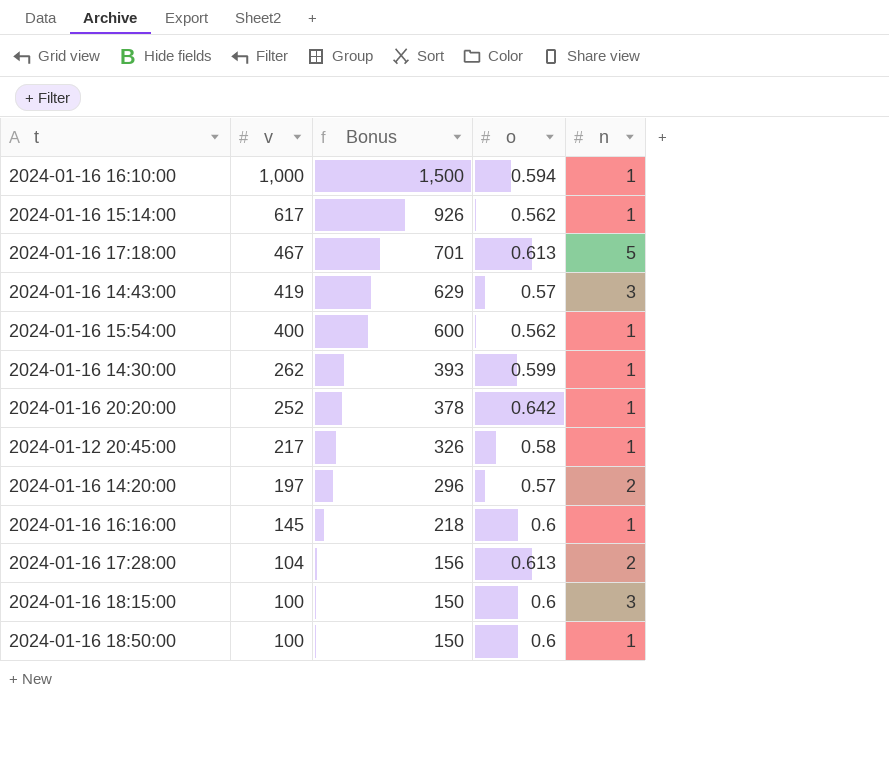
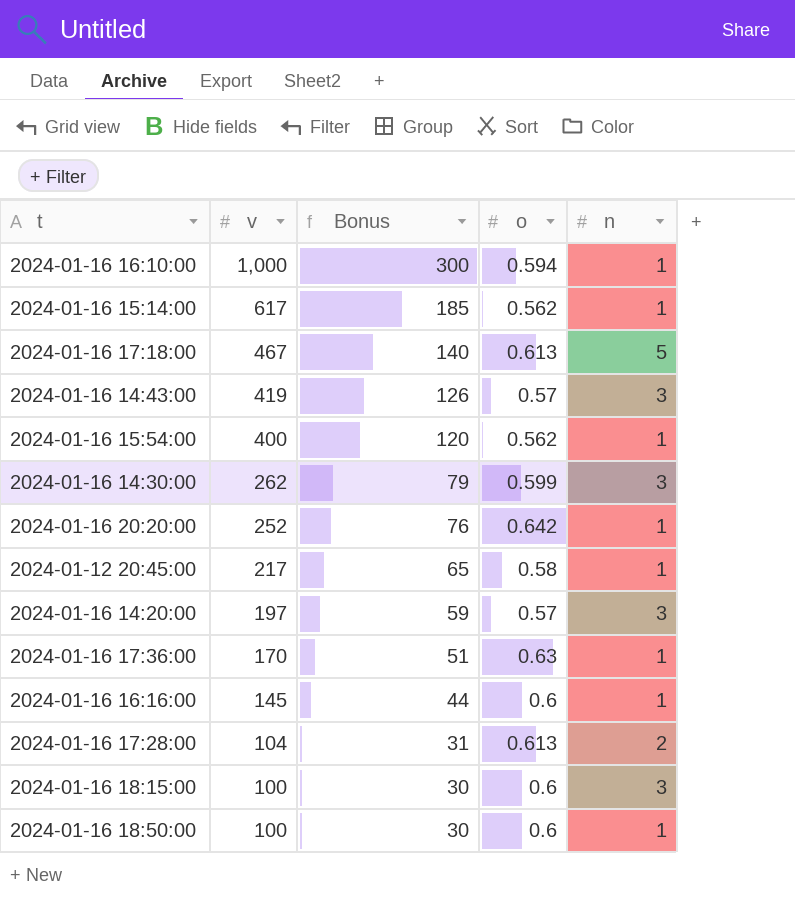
column Bonus | formula: [v] * 1.5 -> [v] * 0.3
2024-01-16 14:30:00 | n: 1 -> 3
2024-01-16 14:20:00 | n: 2 -> 3
row 2024-01-16 17:36:00: none -> 170 | 51 | 0.63 | 1

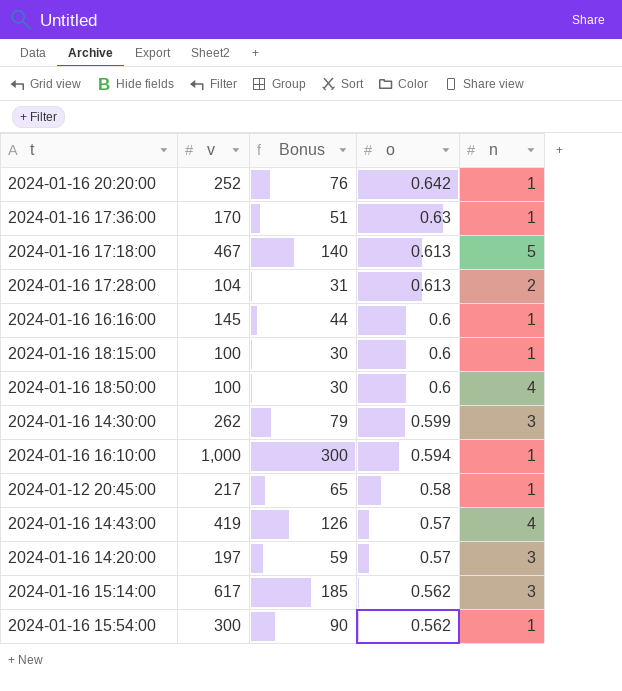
row order: v descending -> o descending
2024-01-16 18:15:00 | n: 3 -> 1
2024-01-16 18:50:00 | n: 1 -> 4
2024-01-16 14:43:00 | n: 3 -> 4
2024-01-16 15:14:00 | n: 1 -> 3
2024-01-16 15:54:00 | v: 400 -> 300
2024-01-16 15:54:00 | Bonus: 120 -> 90

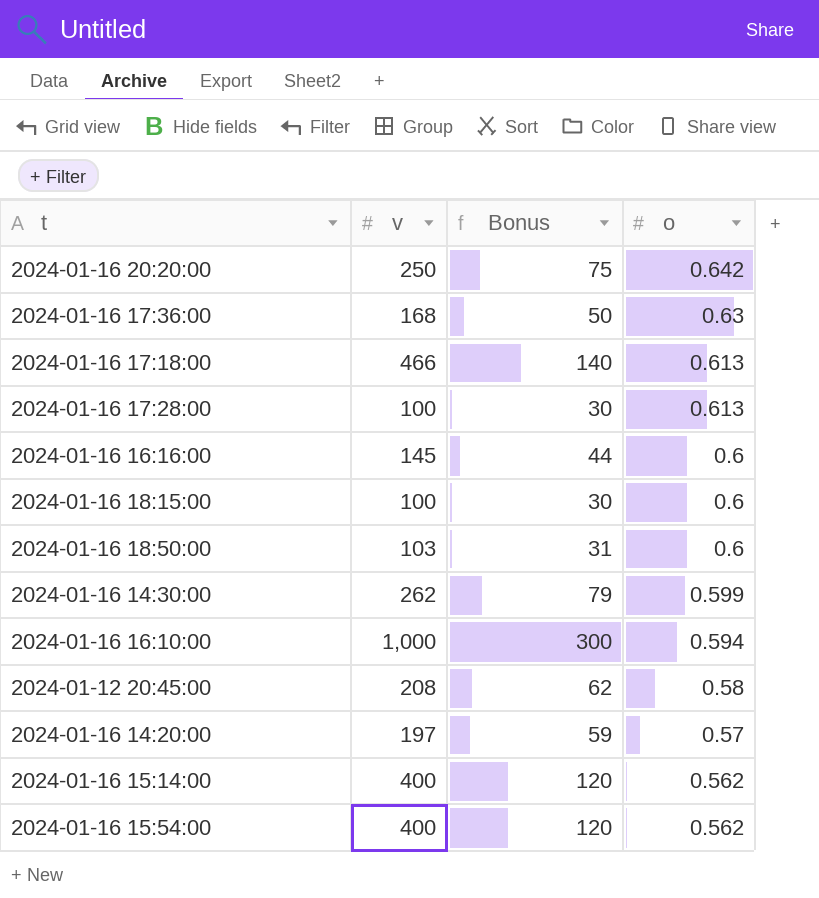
column n | position: 5 -> none
row 2024-01-16 14:43:00: 419 | 126 | 0.57 | 4 -> none
2024-01-16 20:20:00 | v: 252 -> 250
2024-01-16 20:20:00 | Bonus: 76 -> 75
2024-01-16 17:36:00 | v: 170 -> 168
2024-01-16 17:36:00 | Bonus: 51 -> 50
2024-01-16 17:18:00 | v: 467 -> 466
2024-01-16 17:28:00 | v: 104 -> 100
2024-01-16 17:28:00 | Bonus: 31 -> 30
2024-01-16 18:50:00 | v: 100 -> 103
2024-01-16 18:50:00 | Bonus: 30 -> 31
2024-01-12 20:45:00 | v: 217 -> 208
2024-01-12 20:45:00 | Bonus: 65 -> 62
2024-01-16 15:14:00 | v: 617 -> 400
2024-01-16 15:14:00 | Bonus: 185 -> 120
2024-01-16 15:54:00 | v: 300 -> 400
2024-01-16 15:54:00 | Bonus: 90 -> 120

